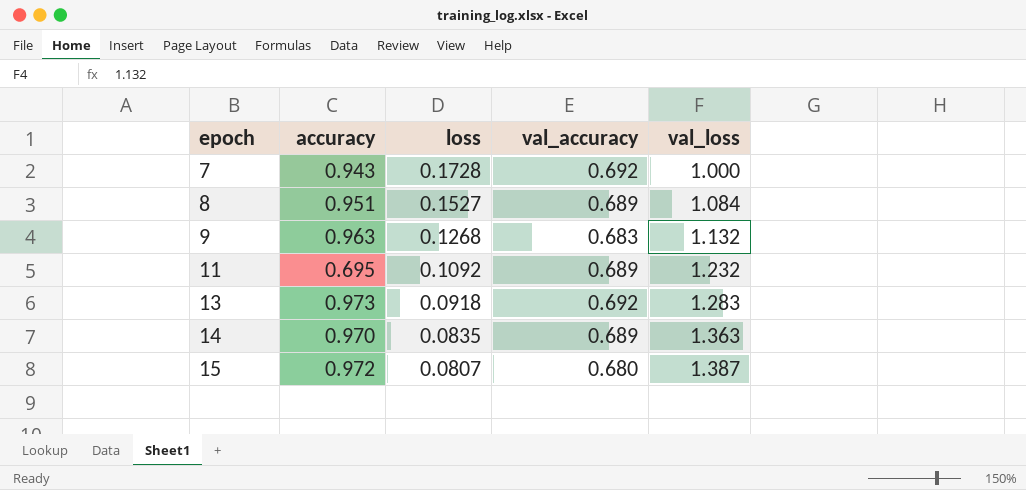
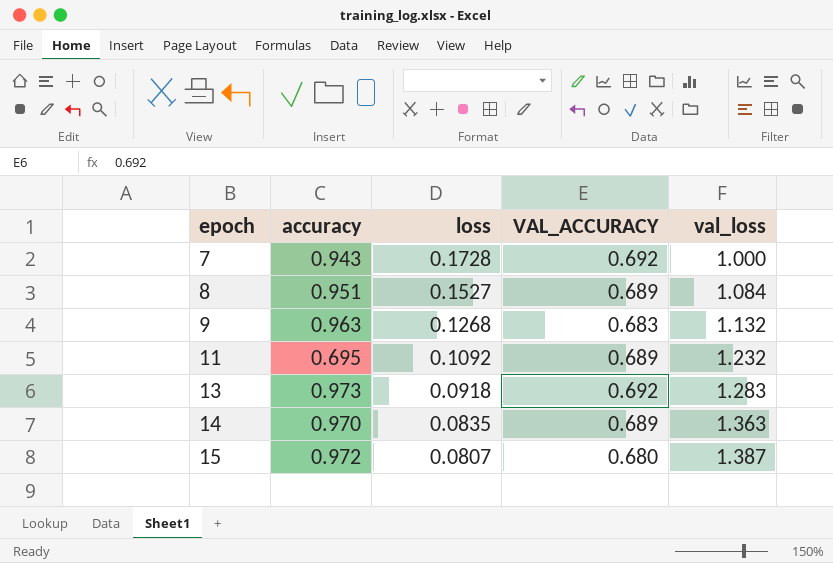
column name: val_accuracy -> VAL_ACCURACY

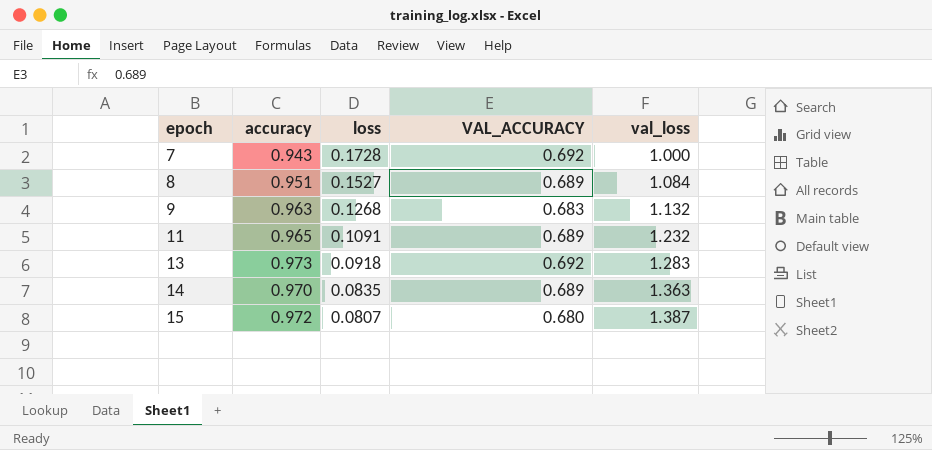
11 | accuracy: 0.695 -> 0.965
11 | loss: 0.1092 -> 0.1091

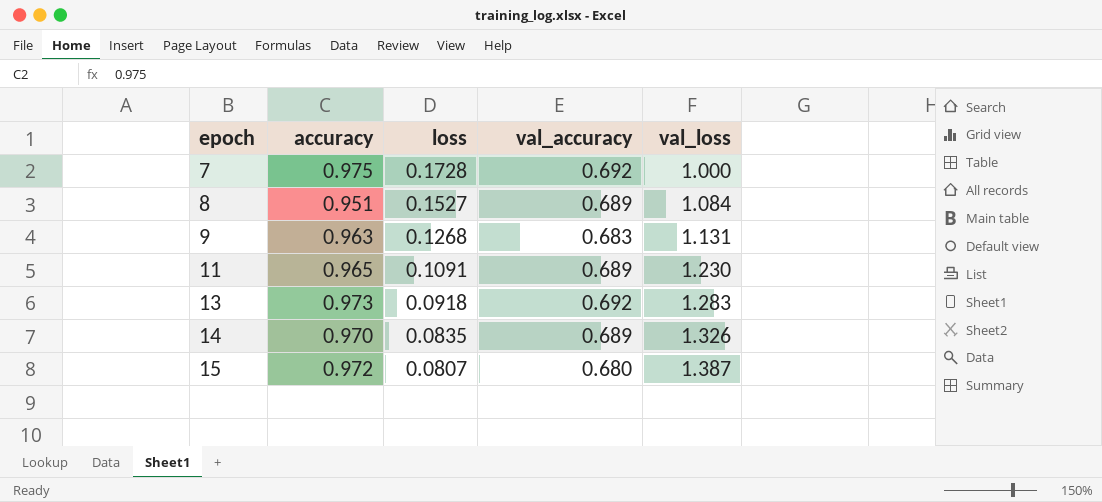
column name: VAL_ACCURACY -> val_accuracy
7 | accuracy: 0.943 -> 0.975
9 | val_loss: 1.132 -> 1.131
11 | val_loss: 1.232 -> 1.230
14 | val_loss: 1.363 -> 1.326

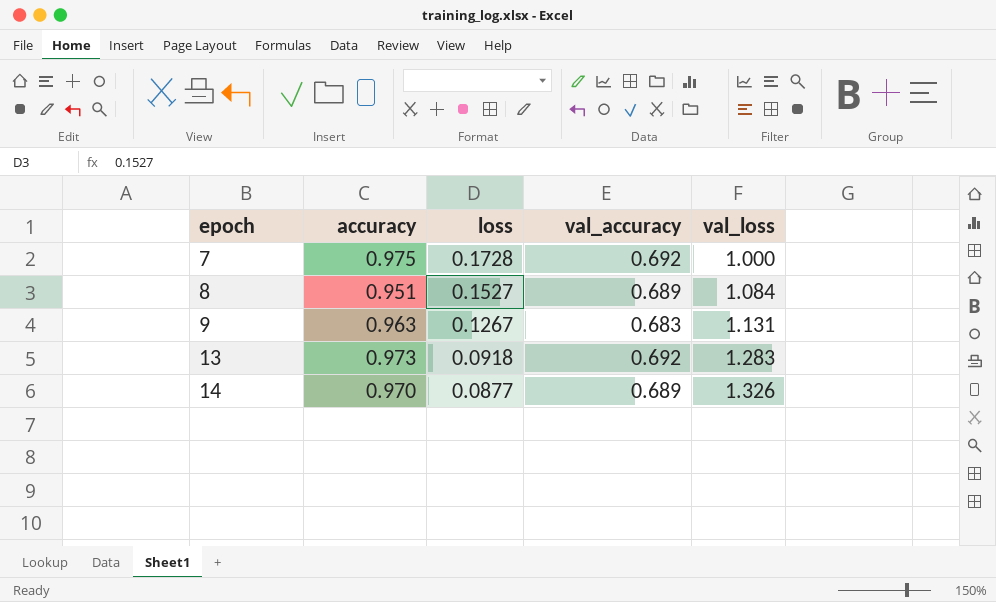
row 11: 0.965 | 0.1091 | 0.689 | 1.230 -> none
row 15: 0.972 | 0.0807 | 0.680 | 1.387 -> none
9 | loss: 0.1268 -> 0.1267
14 | loss: 0.0835 -> 0.0877

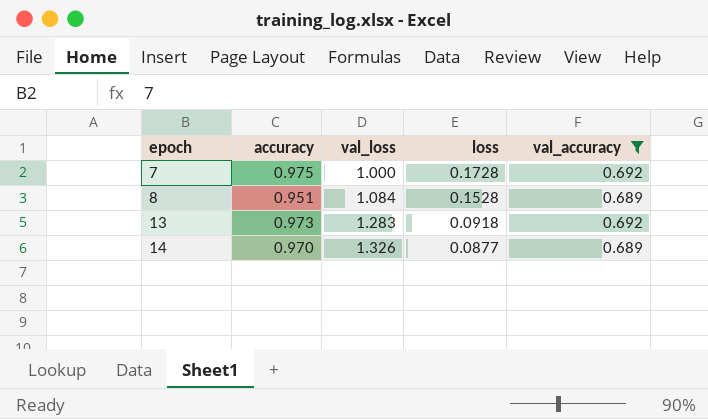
filter: none -> val_accuracy != 0.683
column val_loss | position: 5 -> 3
8 | loss: 0.1527 -> 0.1528

